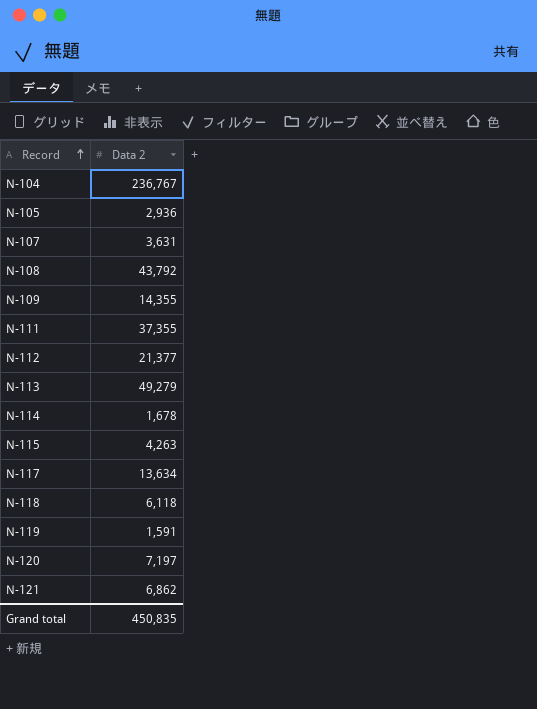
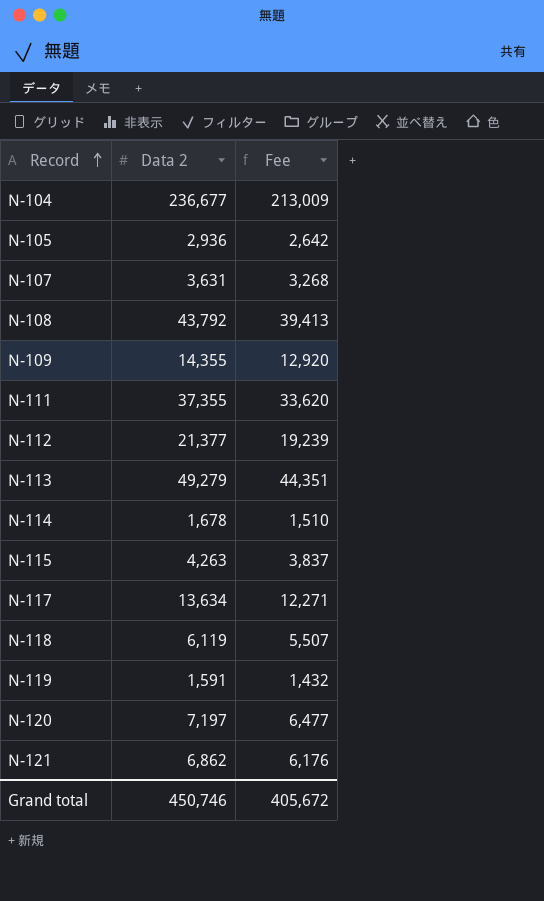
column Fee | formula: none -> [Data 2] * 0.9
N-104 | Data 2: 236,767 -> 236,677
N-118 | Data 2: 6,118 -> 6,119
Grand total | Data 2: 450,835 -> 450,746

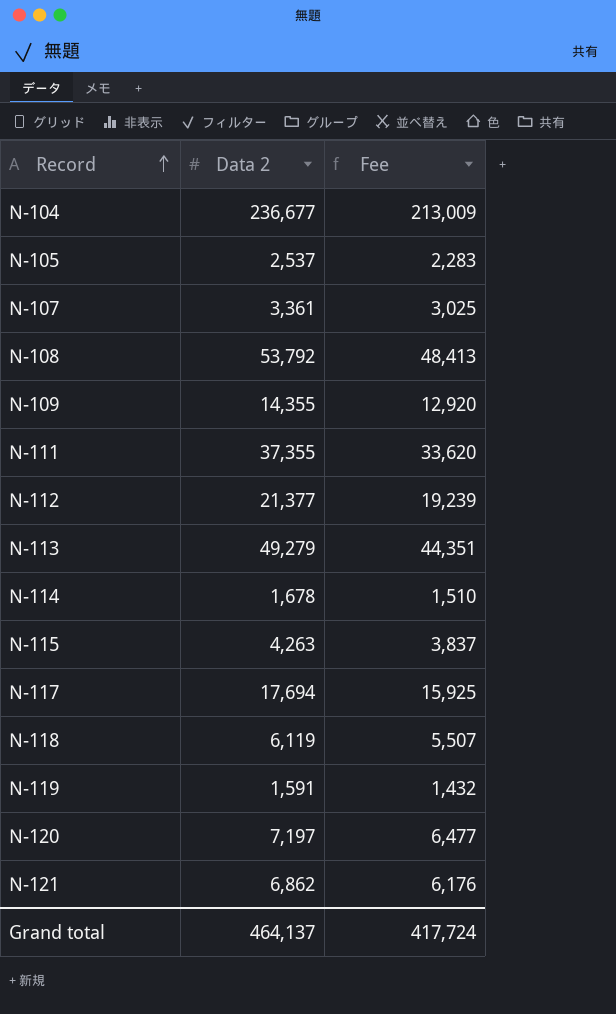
N-105 | Data 2: 2,936 -> 2,537
N-105 | Fee: 2,642 -> 2,283
N-107 | Data 2: 3,631 -> 3,361
N-107 | Fee: 3,268 -> 3,025
N-108 | Data 2: 43,792 -> 53,792
N-108 | Fee: 39,413 -> 48,413
N-117 | Data 2: 13,634 -> 17,694
N-117 | Fee: 12,271 -> 15,925
Grand total | Data 2: 450,746 -> 464,137
Grand total | Fee: 405,672 -> 417,724

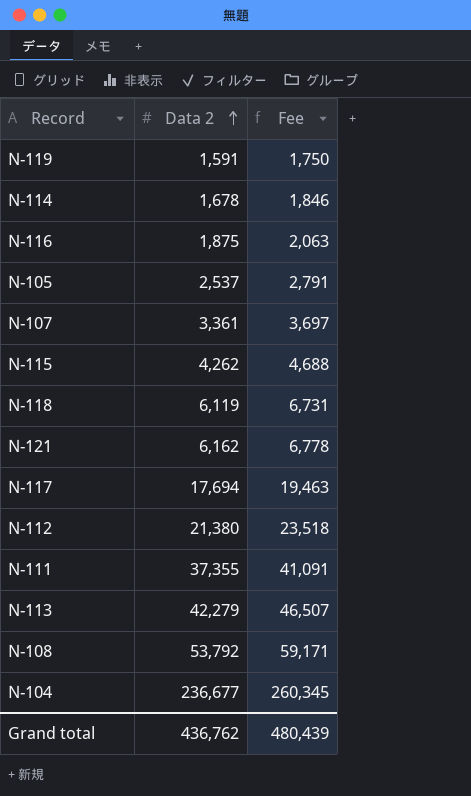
row order: Record ascending -> Data 2 ascending
column Fee | formula: [Data 2] * 0.9 -> [Data 2] * 1.1
row N-109: 14,355 | 12,920 -> none
row N-120: 7,197 | 6,477 -> none
row N-116: none -> 1,875 | 2,063
N-115 | Data 2: 4,263 -> 4,262
N-121 | Data 2: 6,862 -> 6,162
N-112 | Data 2: 21,377 -> 21,380
N-113 | Data 2: 49,279 -> 42,279
Grand total | Data 2: 464,137 -> 436,762
Grand total | Fee: 417,724 -> 480,439

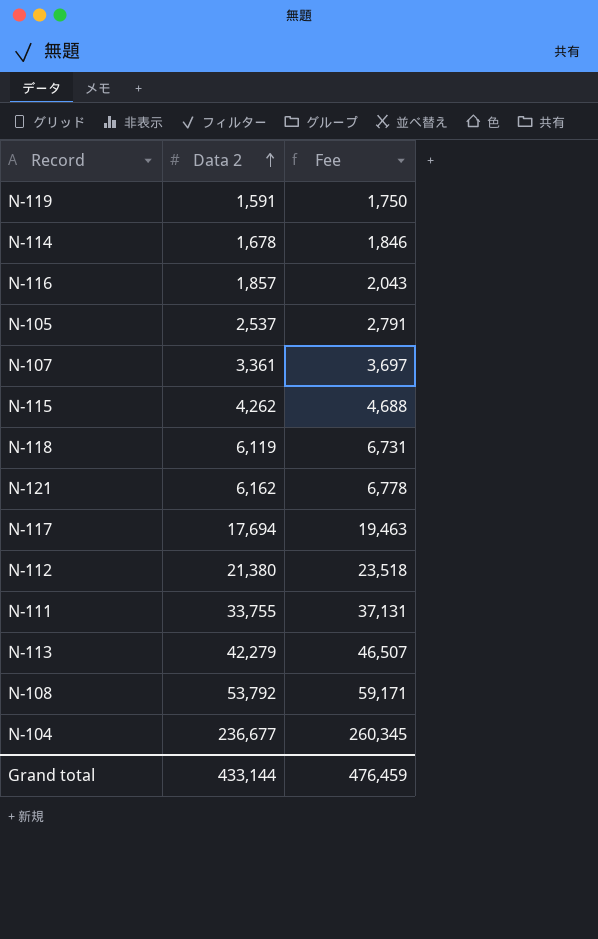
N-116 | Data 2: 1,875 -> 1,857
N-116 | Fee: 2,063 -> 2,043
N-111 | Data 2: 37,355 -> 33,755
N-111 | Fee: 41,091 -> 37,131
Grand total | Data 2: 436,762 -> 433,144
Grand total | Fee: 480,439 -> 476,459

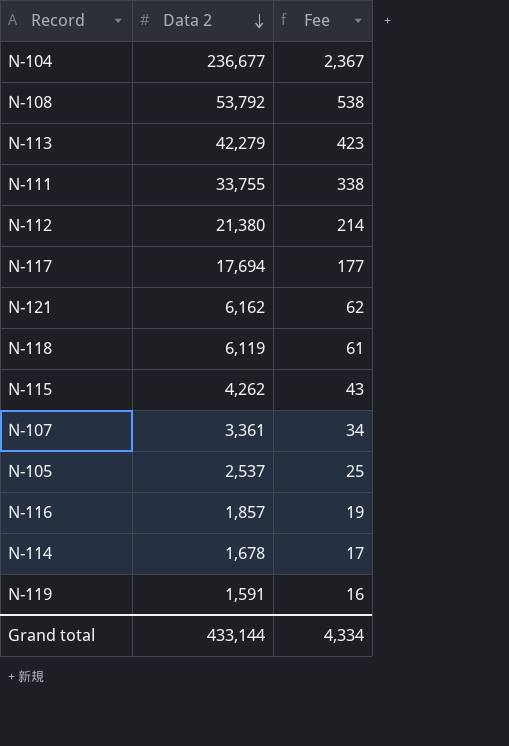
row order: Data 2 ascending -> Data 2 descending
column Fee | formula: [Data 2] * 1.1 -> [Data 2] * 0.01
Grand total | Fee: 476,459 -> 4,334

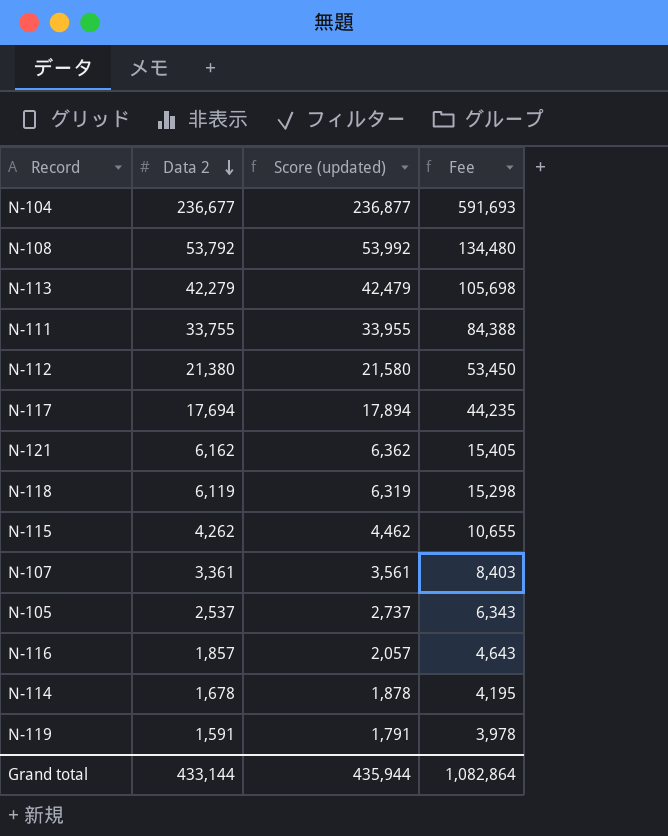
column Score (updated) | formula: none -> [Data 2] + 200
column Fee | formula: [Data 2] * 0.01 -> [Data 2] * 2.5
Grand total | Fee: 4,334 -> 1,082,864

